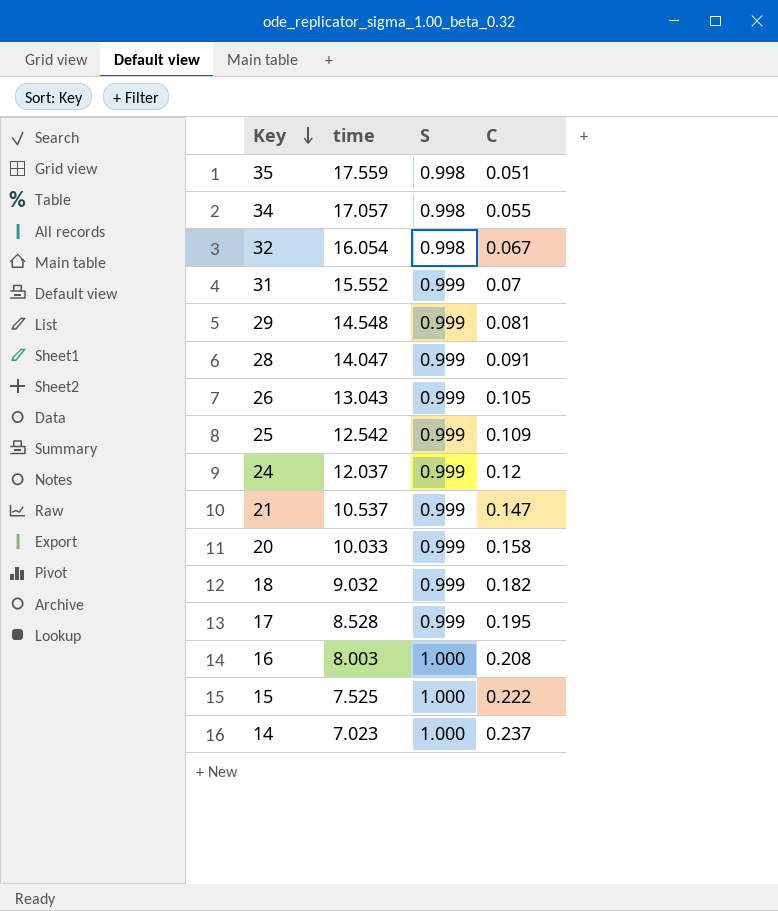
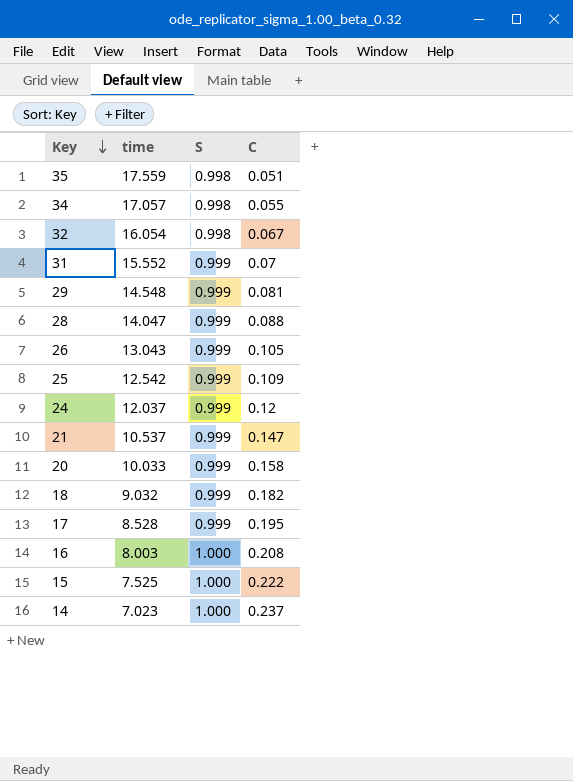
28 | C: 0.091 -> 0.088

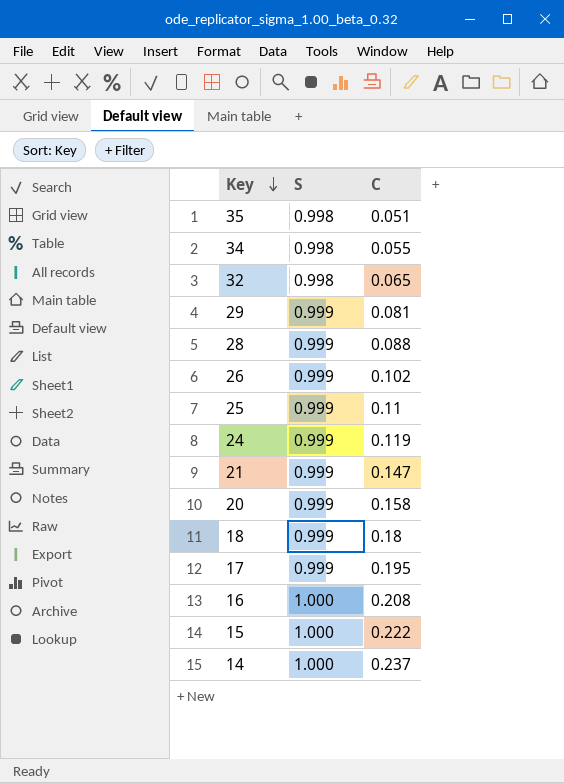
column time | position: 2 -> none
row 31: 15.552 | 0.999 | 0.07 -> none
32 | C: 0.067 -> 0.065
26 | C: 0.105 -> 0.102
25 | C: 0.109 -> 0.11
24 | C: 0.12 -> 0.119
18 | C: 0.182 -> 0.18

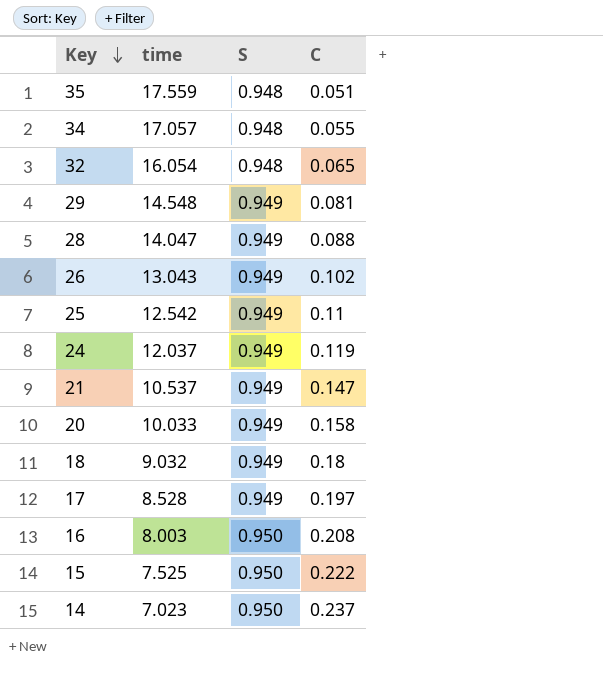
column time | position: none -> 2
35 | S: 0.998 -> 0.948
34 | S: 0.998 -> 0.948
32 | S: 0.998 -> 0.948
29 | S: 0.999 -> 0.949
28 | S: 0.999 -> 0.949
26 | S: 0.999 -> 0.949
25 | S: 0.999 -> 0.949
24 | S: 0.999 -> 0.949
21 | S: 0.999 -> 0.949
20 | S: 0.999 -> 0.949
18 | S: 0.999 -> 0.949
17 | S: 0.999 -> 0.949
17 | C: 0.195 -> 0.197
16 | S: 1.000 -> 0.950
15 | S: 1.000 -> 0.950
14 | S: 1.000 -> 0.950

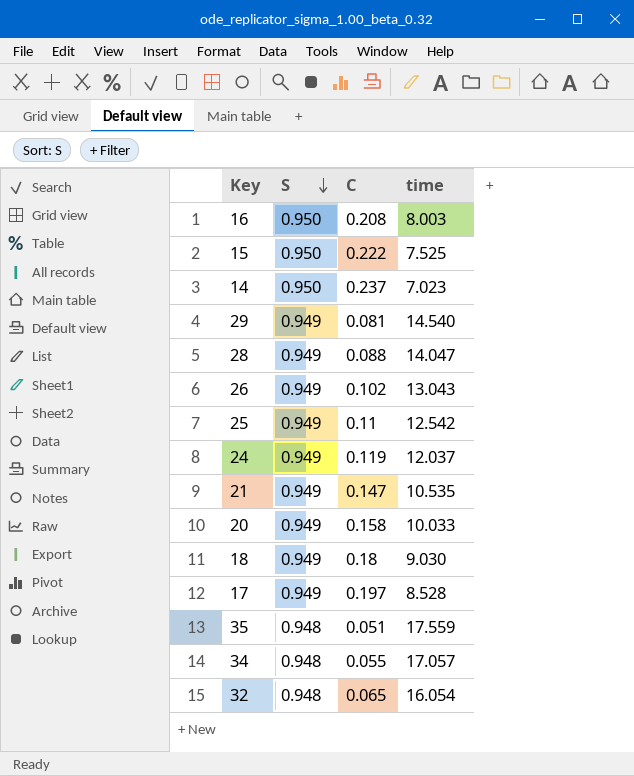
row order: Key descending -> S descending
column time | position: 2 -> 4
29 | time: 14.548 -> 14.540
21 | time: 10.537 -> 10.535
18 | time: 9.032 -> 9.030

